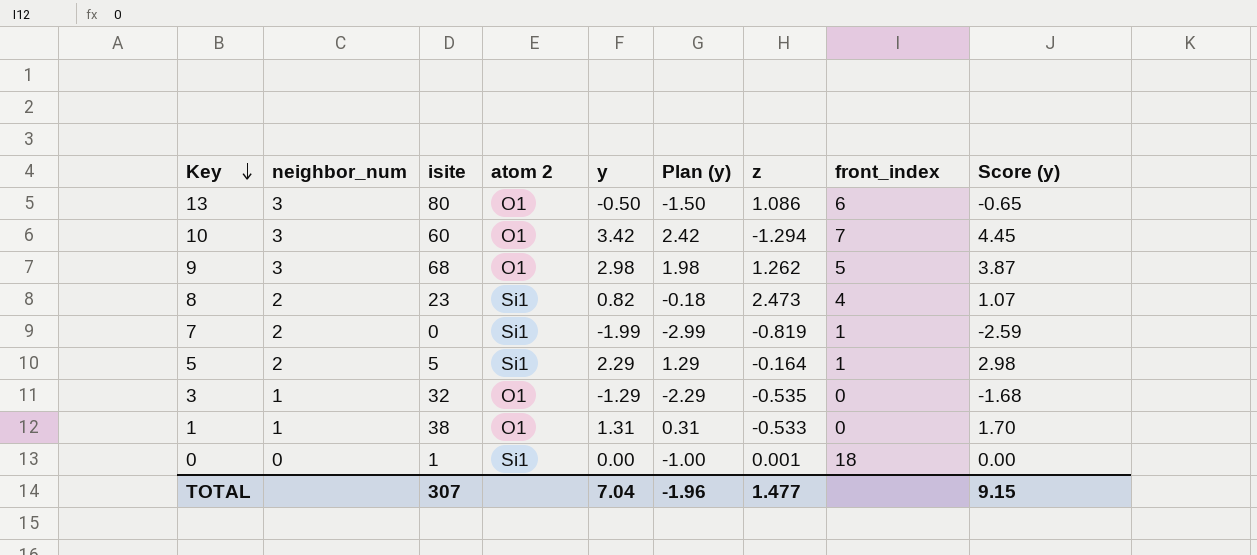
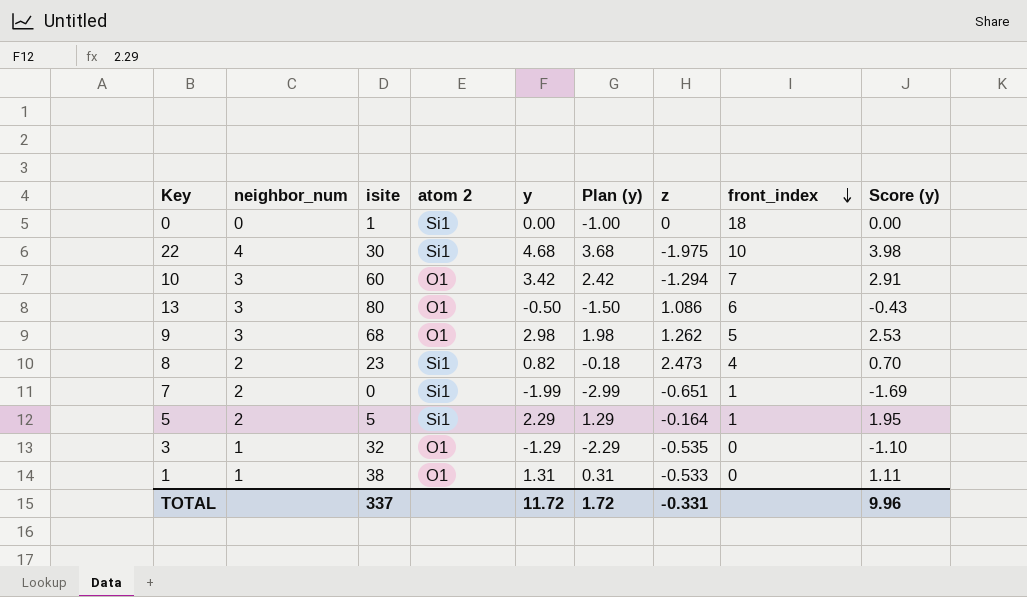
row order: Key descending -> front_index descending
column Score (y) | formula: [y] * 1.3 -> [y] * 0.85
0 | z: 0.001 -> 0
row 22: none -> 4 | 30 | Si1 | 4.68 | 3.68 | -1.975 | 10 | 3.98
7 | z: -0.819 -> -0.651
TOTAL | isite: 307 -> 337
TOTAL | y: 7.04 -> 11.72
TOTAL | Plan (y): -1.96 -> 1.72
TOTAL | z: 1.477 -> -0.331
TOTAL | Score (y): 9.15 -> 9.96

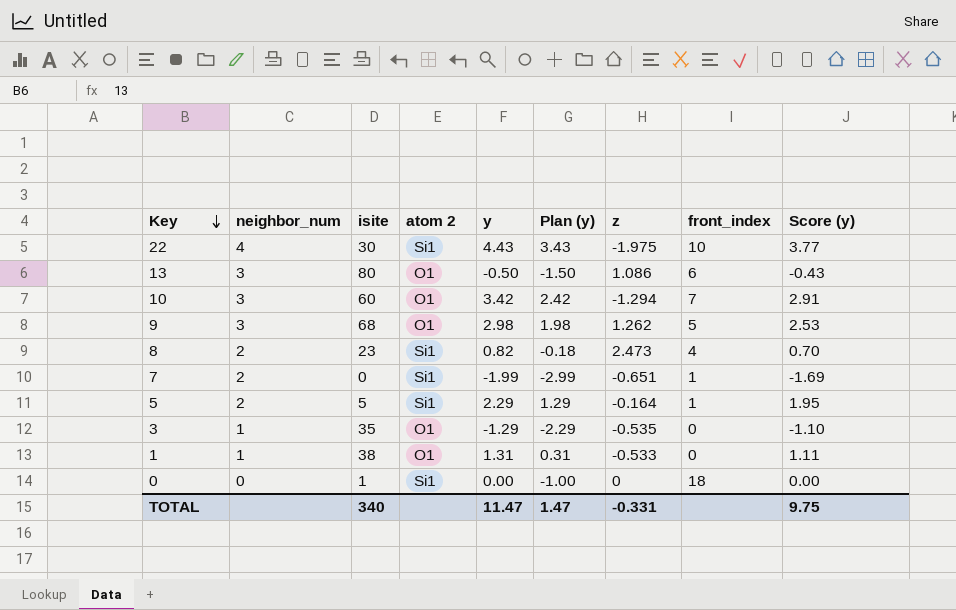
row order: front_index descending -> Key descending
22 | y: 4.68 -> 4.43
22 | Plan (y): 3.68 -> 3.43
22 | Score (y): 3.98 -> 3.77
3 | isite: 32 -> 35
TOTAL | isite: 337 -> 340
TOTAL | y: 11.72 -> 11.47
TOTAL | Plan (y): 1.72 -> 1.47
TOTAL | Score (y): 9.96 -> 9.75

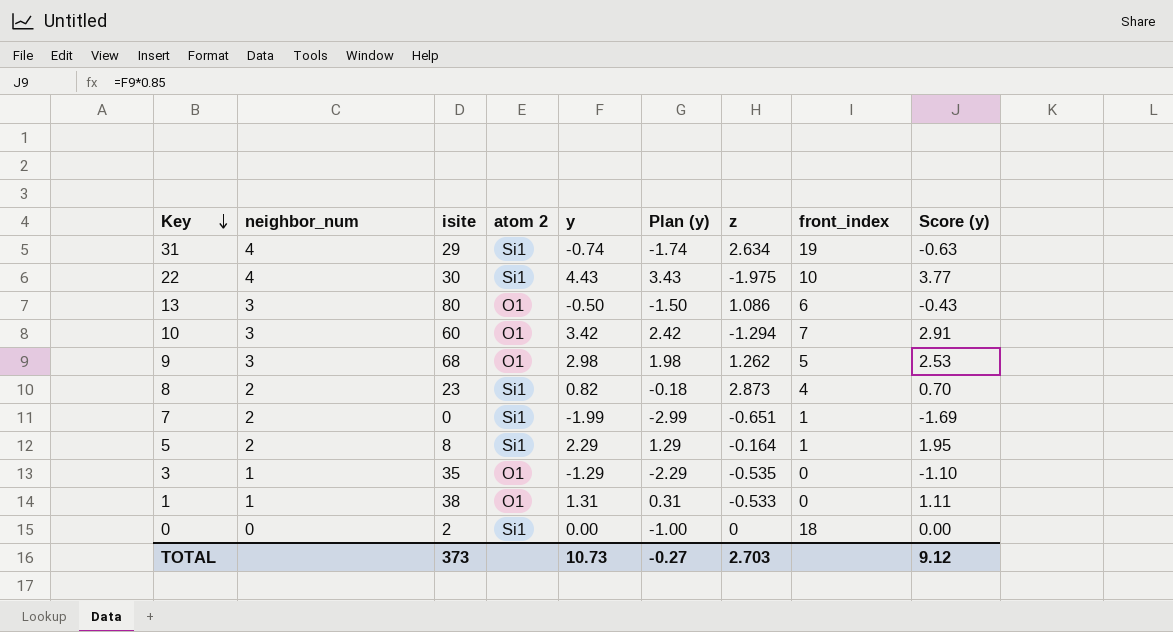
row 31: none -> 4 | 29 | Si1 | -0.74 | -1.74 | 2.634 | 19 | -0.63
8 | z: 2.473 -> 2.873
5 | isite: 5 -> 8
0 | isite: 1 -> 2
TOTAL | isite: 340 -> 373
TOTAL | y: 11.47 -> 10.73
TOTAL | Plan (y): 1.47 -> -0.27
TOTAL | z: -0.331 -> 2.703
TOTAL | Score (y): 9.75 -> 9.12

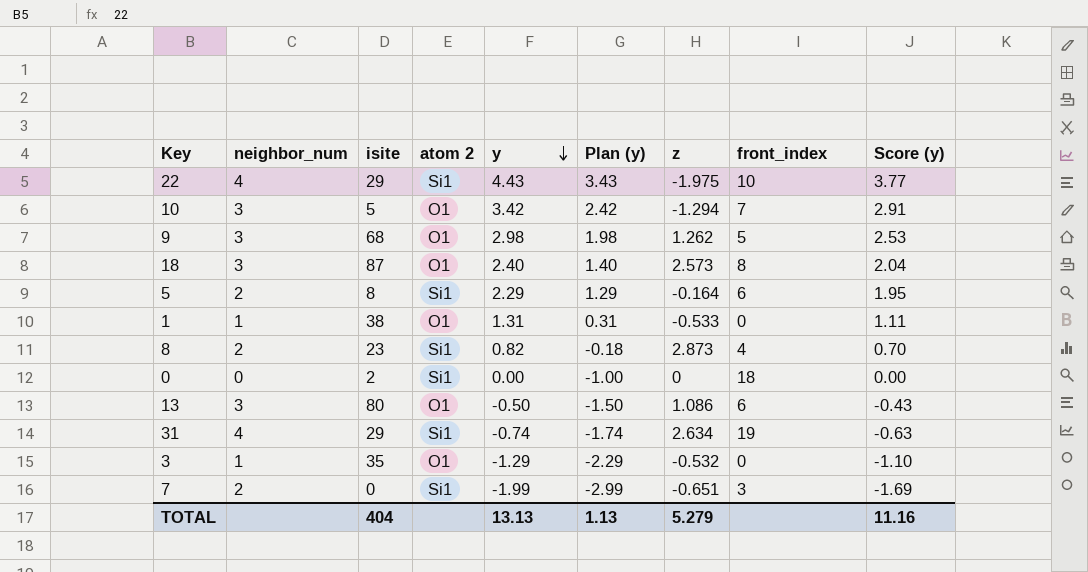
row order: Key descending -> y descending
22 | isite: 30 -> 29
10 | isite: 60 -> 5
row 18: none -> 3 | 87 | O1 | 2.40 | 1.40 | 2.573 | 8 | 2.04
5 | front_index: 1 -> 6
3 | z: -0.535 -> -0.532
7 | front_index: 1 -> 3
TOTAL | isite: 373 -> 404
TOTAL | y: 10.73 -> 13.13
TOTAL | Plan (y): -0.27 -> 1.13
TOTAL | z: 2.703 -> 5.279
TOTAL | Score (y): 9.12 -> 11.16

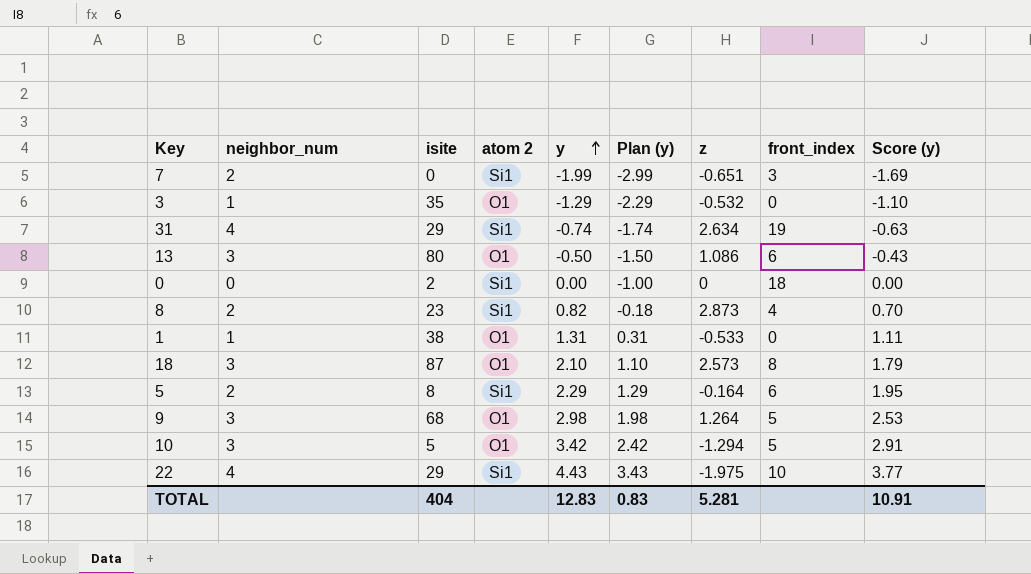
row order: y descending -> y ascending
18 | y: 2.40 -> 2.10
18 | Plan (y): 1.40 -> 1.10
18 | Score (y): 2.04 -> 1.79
9 | z: 1.262 -> 1.264
10 | front_index: 7 -> 5
TOTAL | y: 13.13 -> 12.83
TOTAL | Plan (y): 1.13 -> 0.83
TOTAL | z: 5.279 -> 5.281
TOTAL | Score (y): 11.16 -> 10.91

